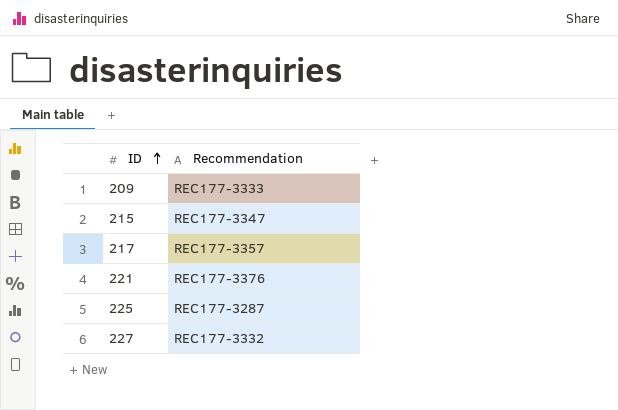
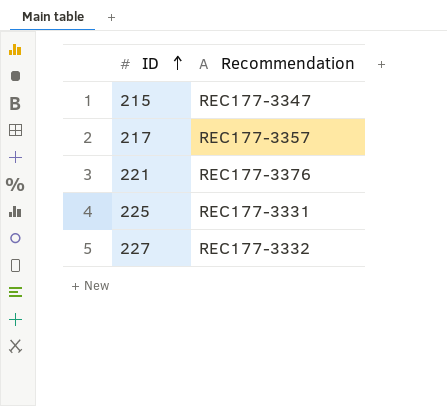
row 209: REC177-3333 -> none
225 | Recommendation: REC177-3287 -> REC177-3331

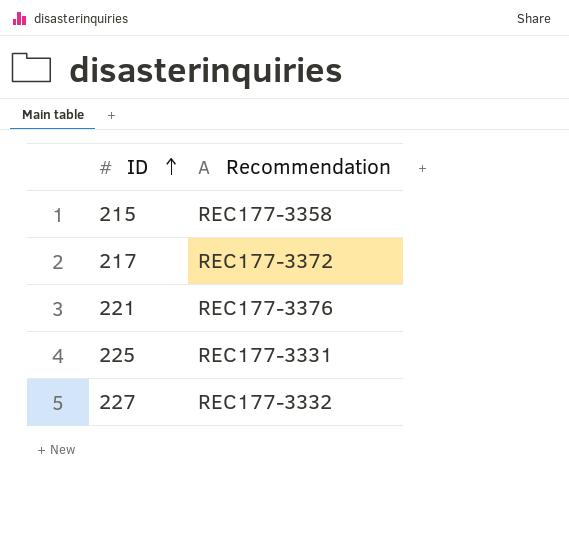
215 | Recommendation: REC177-3347 -> REC177-3358
217 | Recommendation: REC177-3357 -> REC177-3372

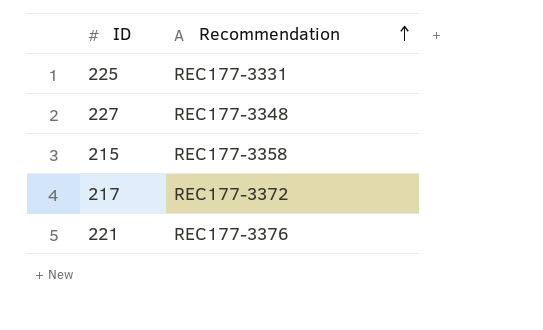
row order: ID ascending -> Recommendation ascending
227 | Recommendation: REC177-3332 -> REC177-3348

